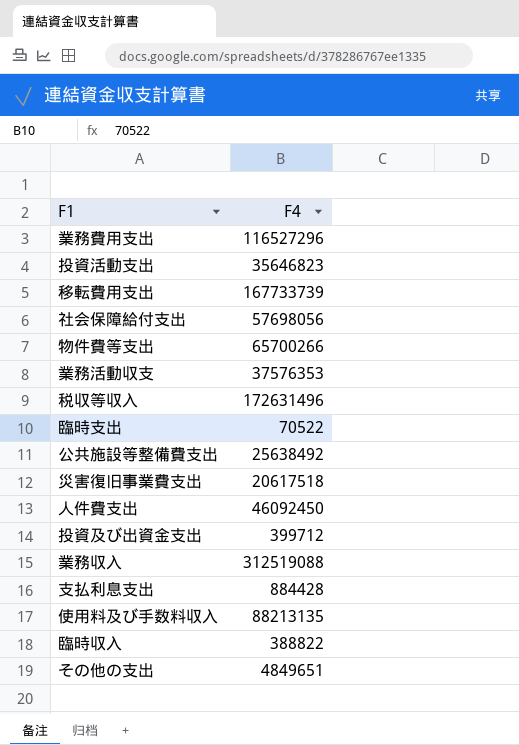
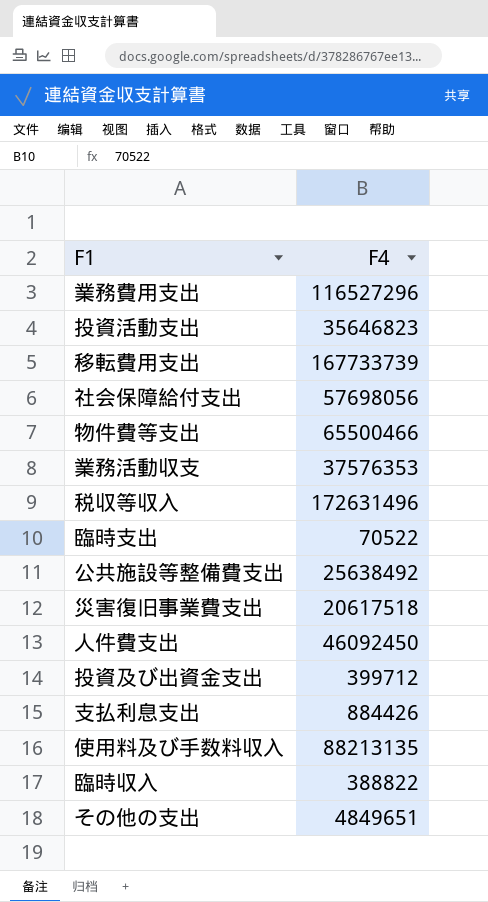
row 業務収入: 312519088 -> none
物件費等支出 | F4: 65700266 -> 65500466
支払利息支出 | F4: 884428 -> 884426

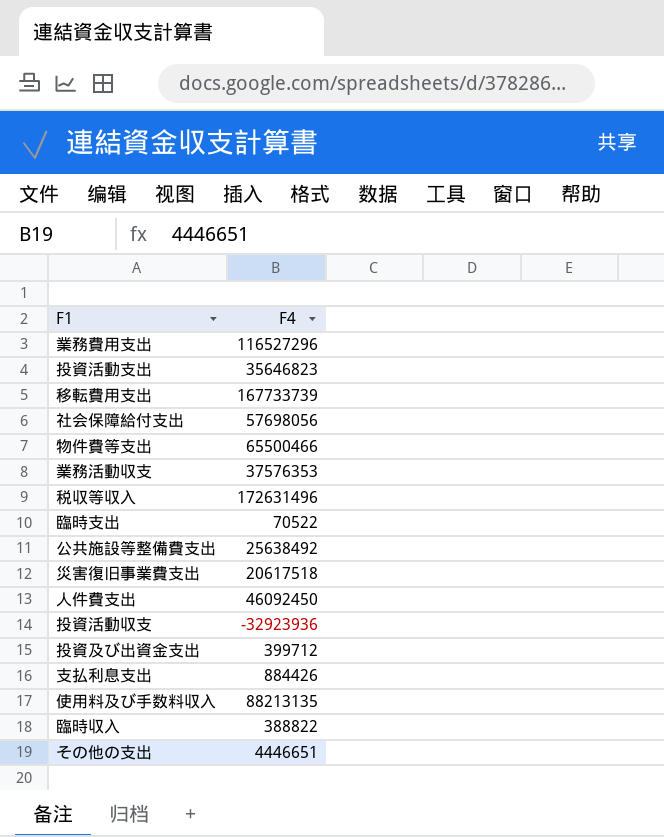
row 投資活動収支: none -> -32923936
その他の支出 | F4: 4849651 -> 4446651

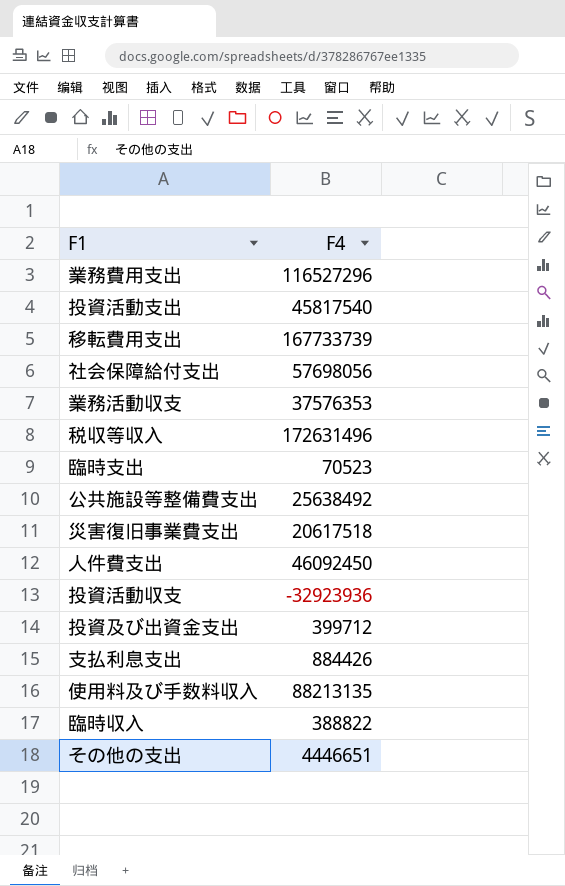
row 物件費等支出: 65500466 -> none
投資活動支出 | F4: 35646823 -> 45817540
臨時支出 | F4: 70522 -> 70523

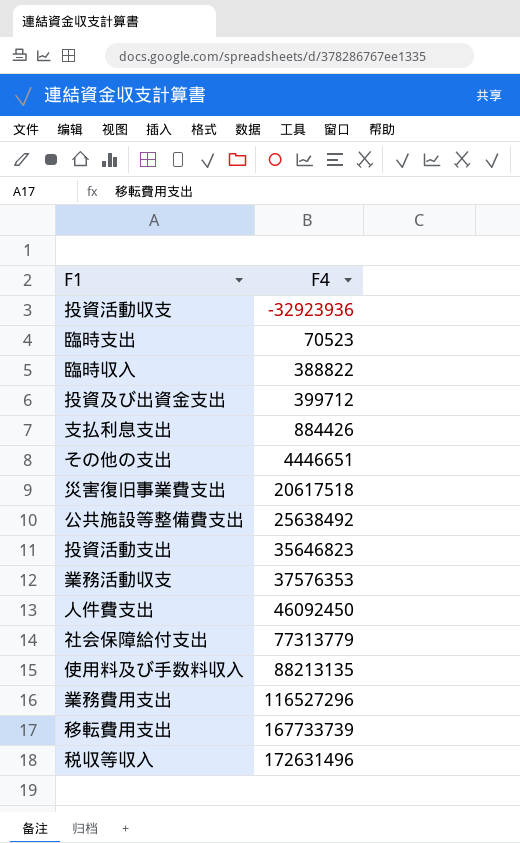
row order: none -> F4 ascending
投資活動支出 | F4: 45817540 -> 35646823
社会保障給付支出 | F4: 57698056 -> 77313779

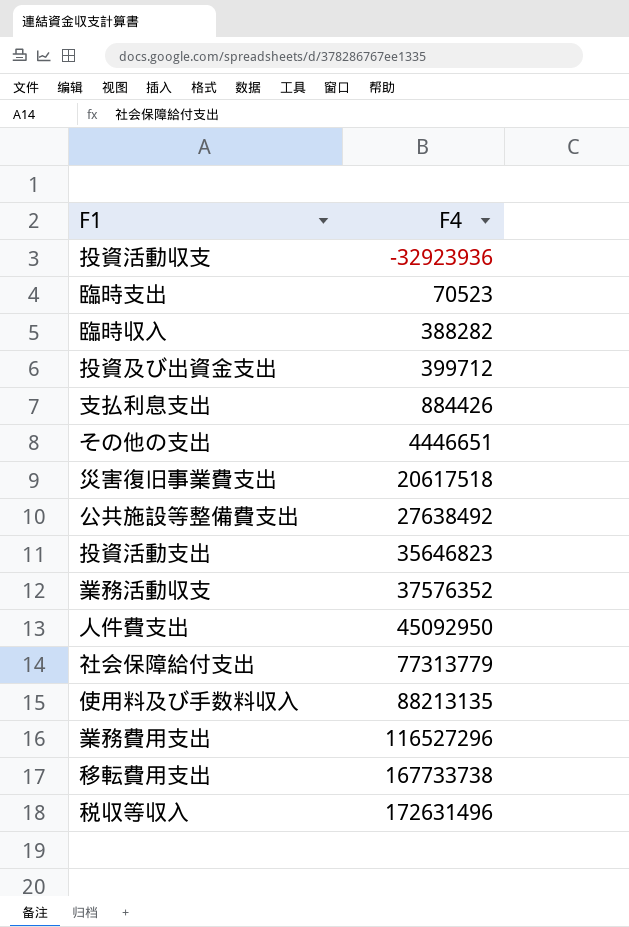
臨時収入 | F4: 388822 -> 388282
公共施設等整備費支出 | F4: 25638492 -> 27638492
業務活動収支 | F4: 37576353 -> 37576352
人件費支出 | F4: 46092450 -> 45092950
移転費用支出 | F4: 167733739 -> 167733738

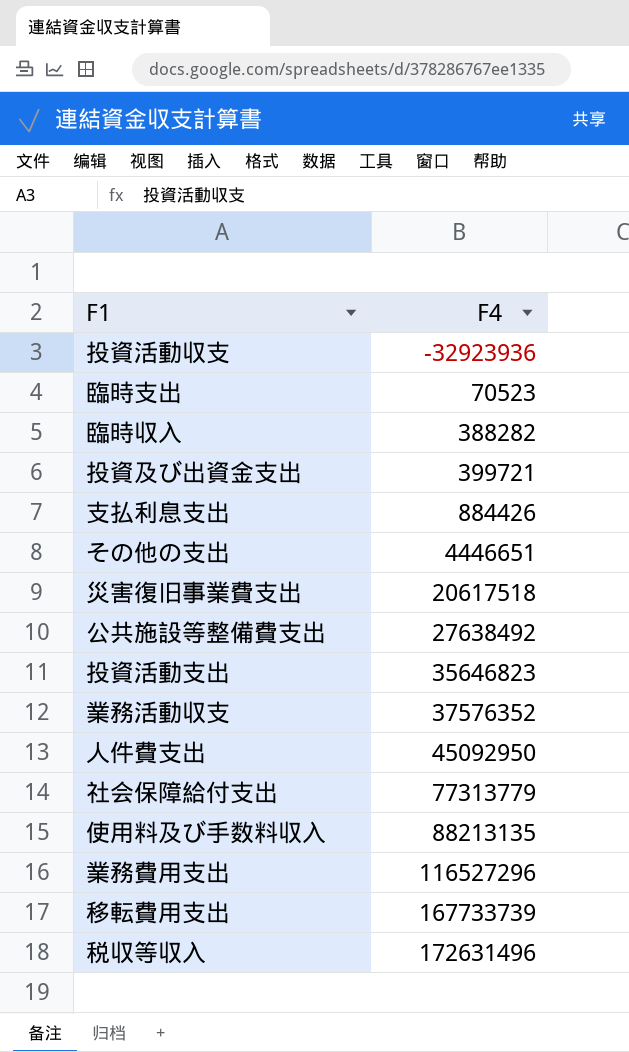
投資及び出資金支出 | F4: 399712 -> 399721
移転費用支出 | F4: 167733738 -> 167733739

